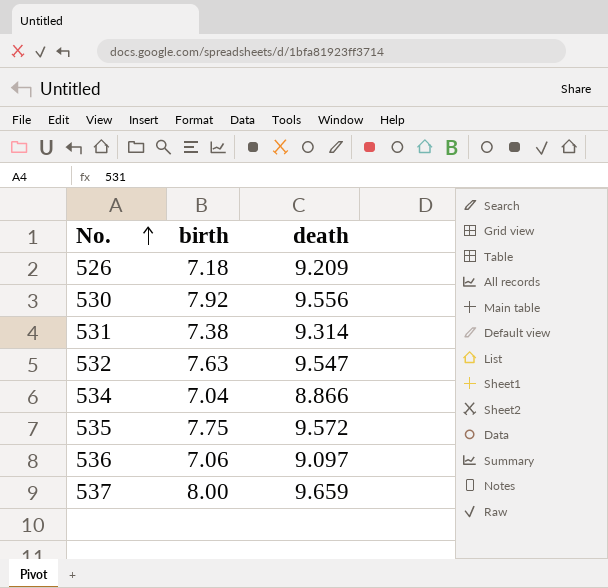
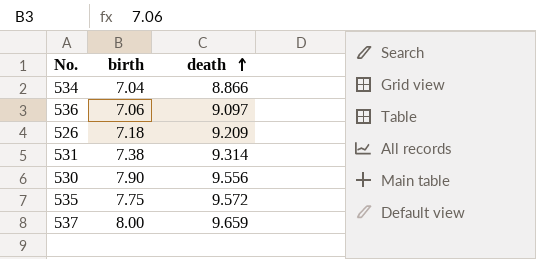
row order: No. ascending -> death ascending
row 532: 7.63 | 9.547 -> none
530 | birth: 7.92 -> 7.90

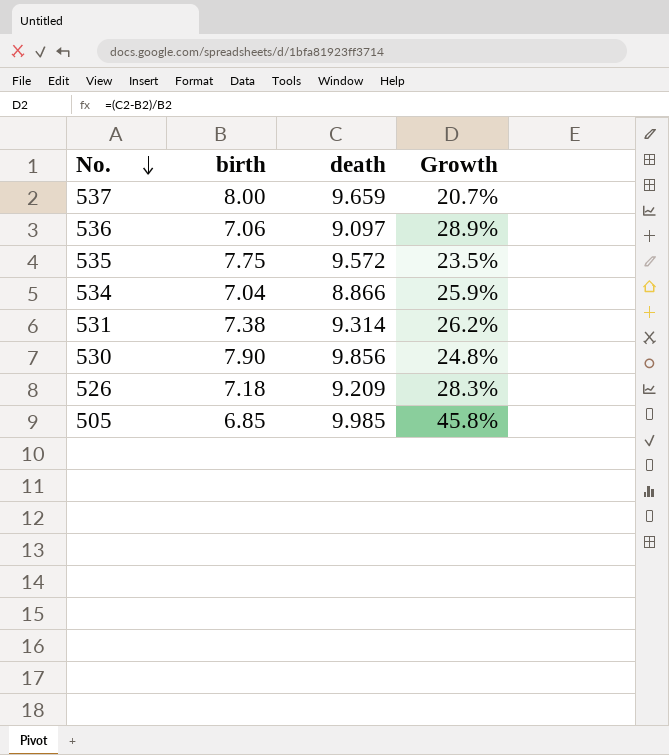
row order: death ascending -> No. descending
column Growth | formula: none -> ([death] - [birth]) / [birth]
530 | death: 9.556 -> 9.856
row 505: none -> 6.85 | 9.985 | 45.8%

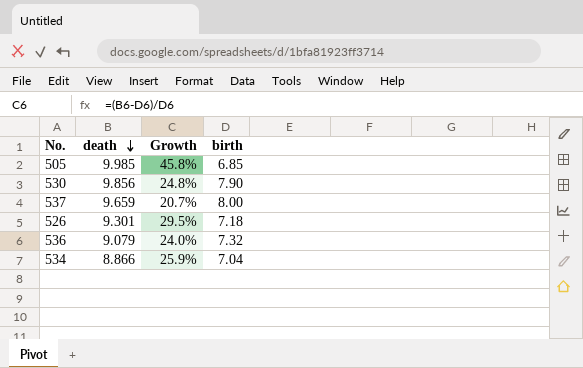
row order: No. descending -> death descending
column birth | position: 2 -> 4
row 535: 7.75 | 9.572 | 23.5% -> none
row 531: 7.38 | 9.314 | 26.2% -> none
526 | death: 9.209 -> 9.301
526 | Growth: 28.3% -> 29.5%
536 | death: 9.097 -> 9.079
536 | Growth: 28.9% -> 24.0%
536 | birth: 7.06 -> 7.32

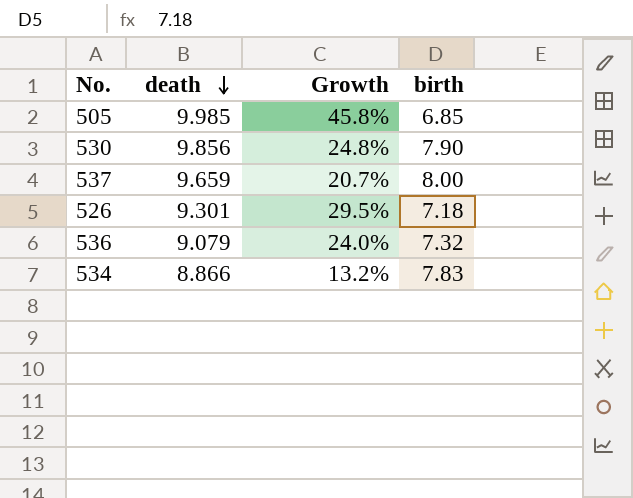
534 | Growth: 25.9% -> 13.2%
534 | birth: 7.04 -> 7.83

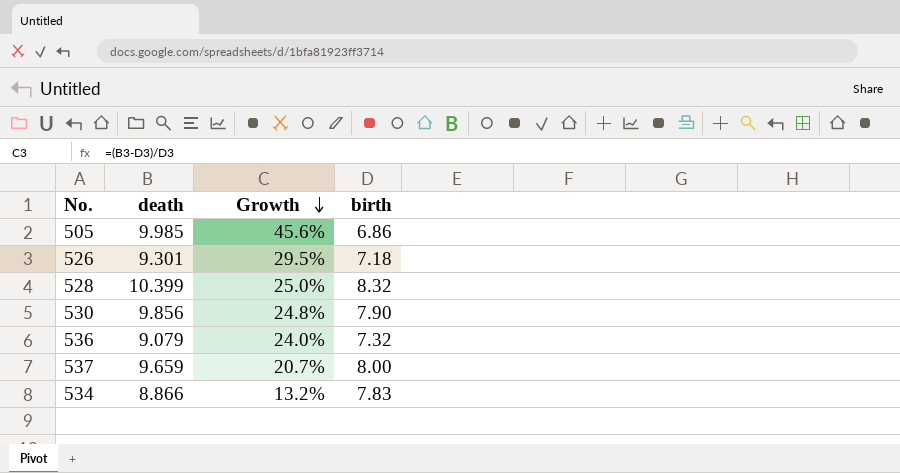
row order: death descending -> Growth descending
505 | Growth: 45.8% -> 45.6%
505 | birth: 6.85 -> 6.86
row 528: none -> 10.399 | 25.0% | 8.32

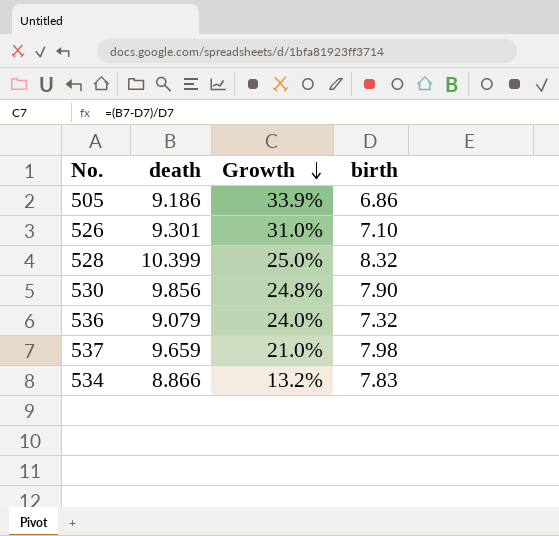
505 | death: 9.985 -> 9.186
505 | Growth: 45.6% -> 33.9%
526 | Growth: 29.5% -> 31.0%
526 | birth: 7.18 -> 7.10
537 | Growth: 20.7% -> 21.0%
537 | birth: 8.00 -> 7.98

